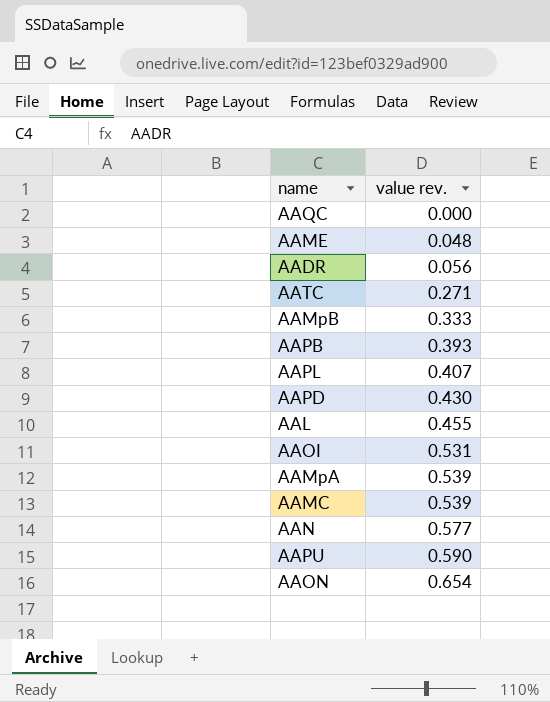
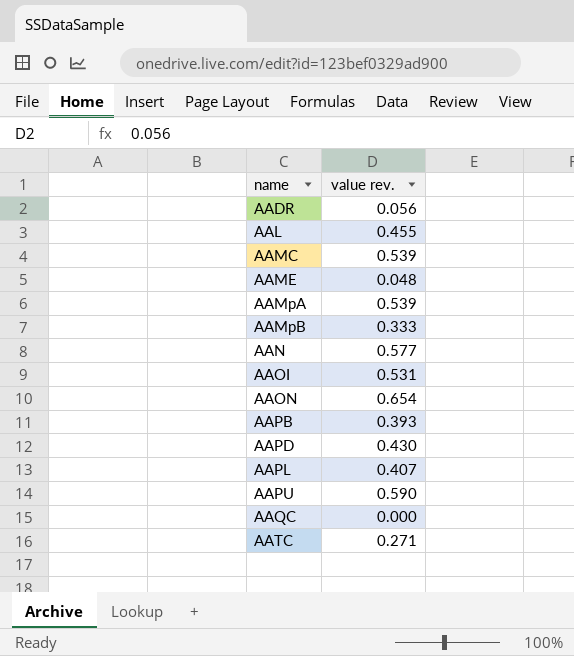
row order: value rev. ascending -> name ascending

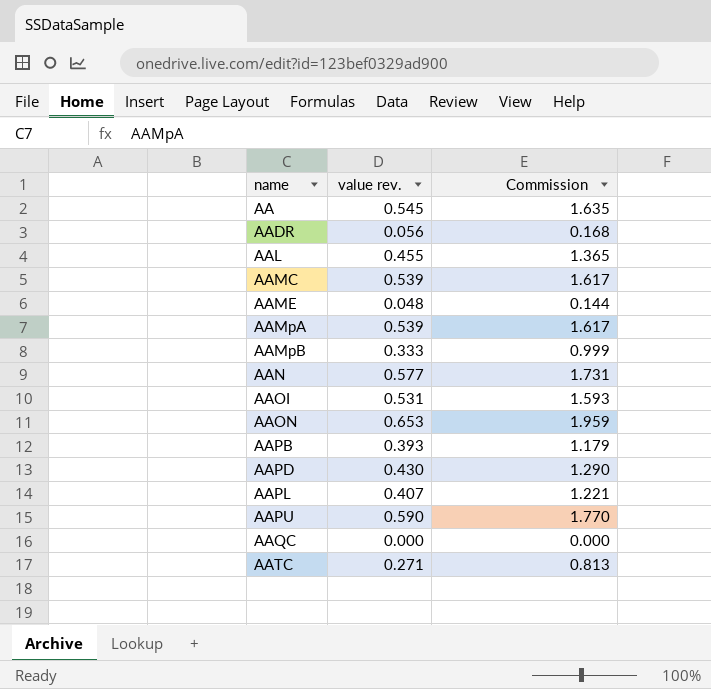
column Commission | formula: none -> [value rev.] * 3
row AA: none -> 0.545 | 1.635
AAON | value rev.: 0.654 -> 0.653

